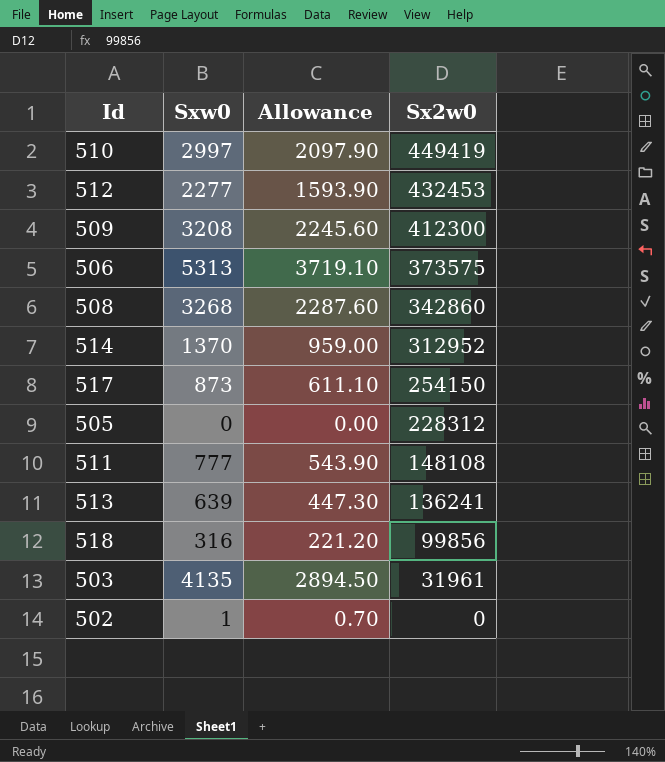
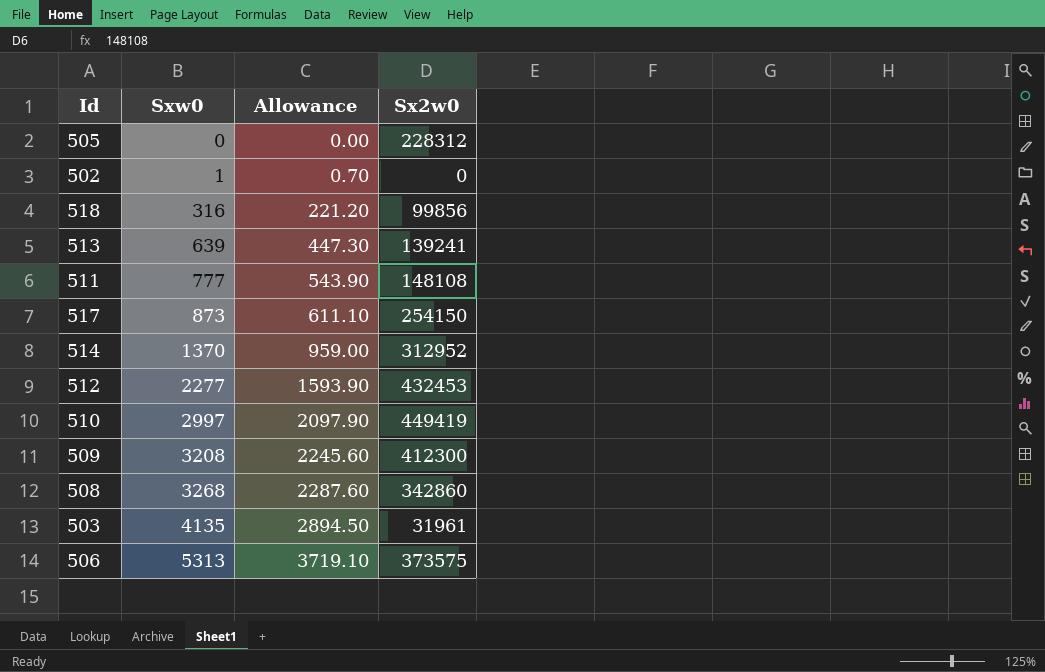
row order: Sx2w0 descending -> Sxw0 ascending
513 | Sx2w0: 136241 -> 139241

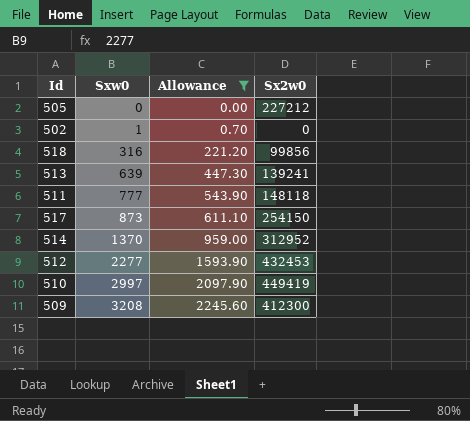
filter: none -> Allowance <= 2245.60
505 | Sx2w0: 228312 -> 227212
511 | Sx2w0: 148108 -> 148118

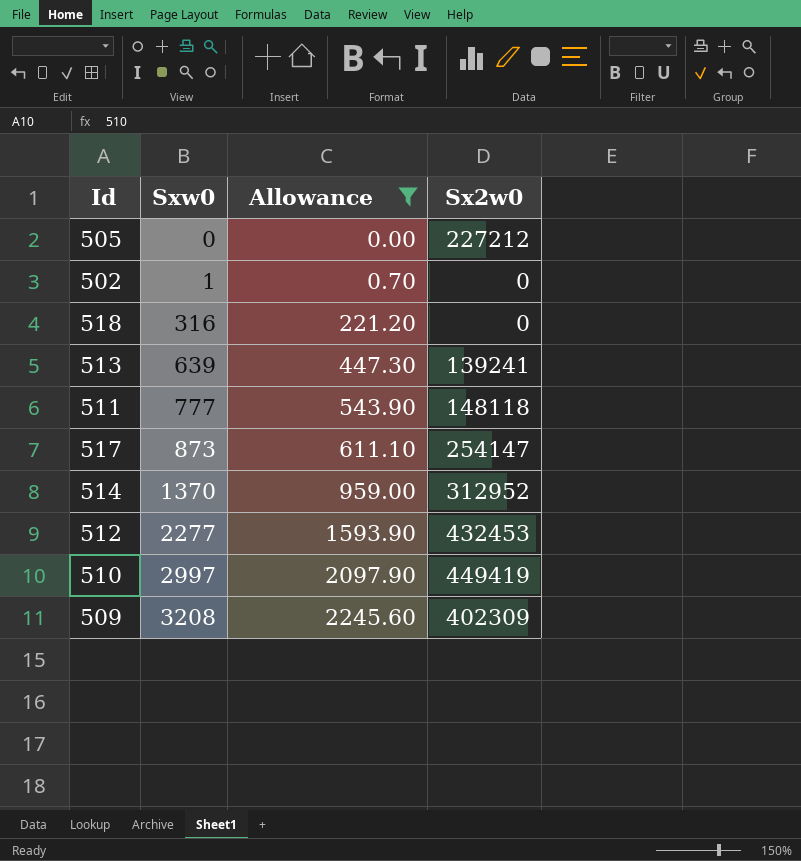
518 | Sx2w0: 99856 -> 0
517 | Sx2w0: 254150 -> 254147
509 | Sx2w0: 412300 -> 402309

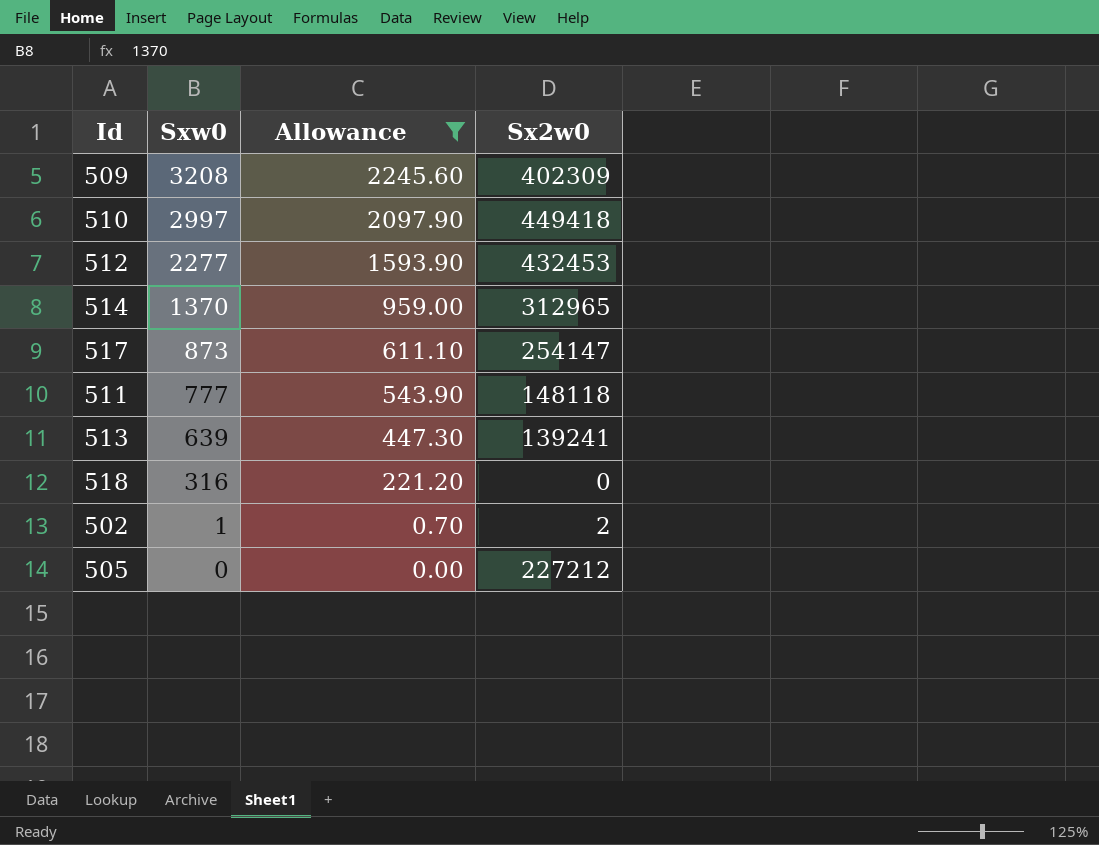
row order: Sxw0 ascending -> Sxw0 descending
510 | Sx2w0: 449419 -> 449418
514 | Sx2w0: 312952 -> 312965
502 | Sx2w0: 0 -> 2

